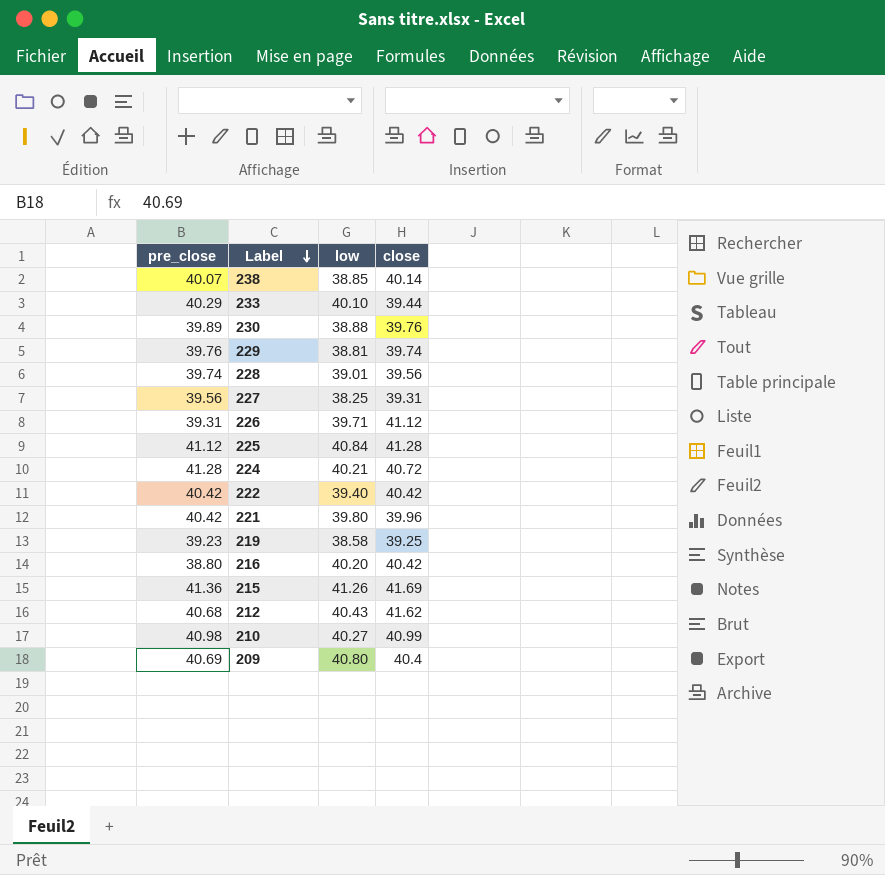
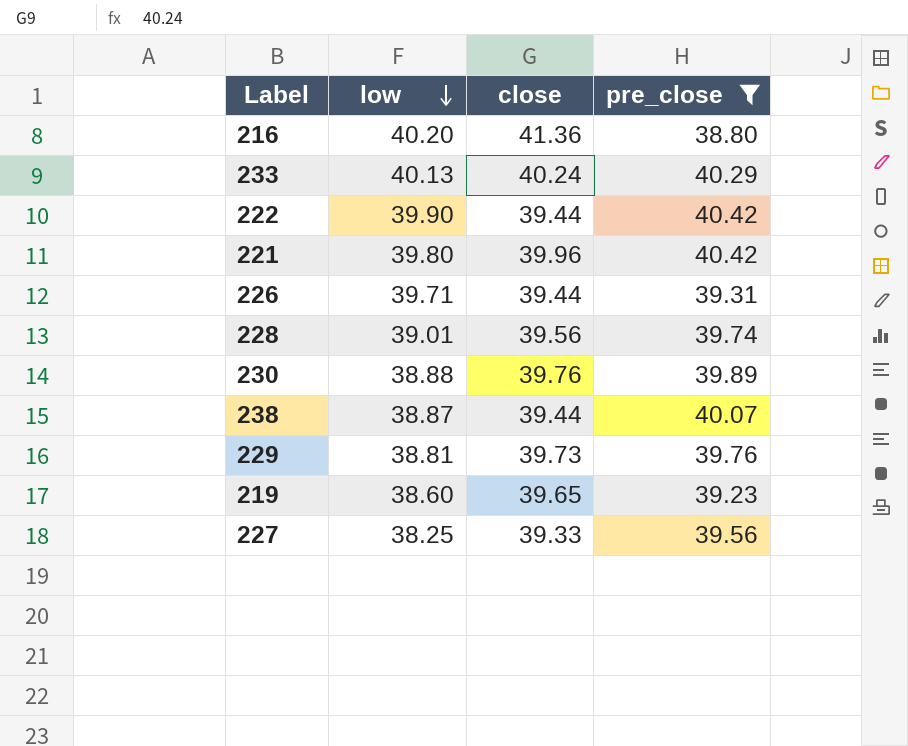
filter: none -> pre_close <= 40.42
row order: Label descending -> low descending
column pre_close | position: 1 -> 4
216 | close: 40.42 -> 41.36
233 | low: 40.10 -> 40.13
233 | close: 39.44 -> 40.24
222 | low: 39.40 -> 39.90
222 | close: 40.42 -> 39.44
226 | close: 41.12 -> 39.44
238 | low: 38.85 -> 38.87
238 | close: 40.14 -> 39.44
229 | close: 39.74 -> 39.73
219 | low: 38.58 -> 38.60
219 | close: 39.25 -> 39.65
227 | close: 39.31 -> 39.33

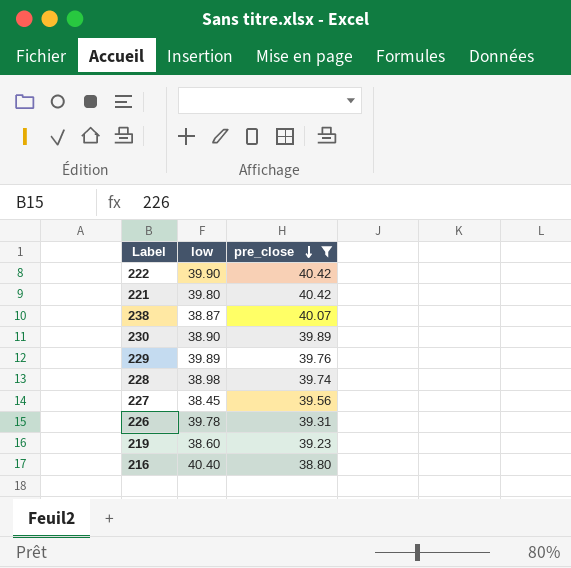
row order: low descending -> pre_close descending
column close | position: 3 -> none
row 233: 40.13 | 40.24 | 40.29 -> none
230 | low: 38.88 -> 38.90
229 | low: 38.81 -> 39.89
228 | low: 39.01 -> 38.98
227 | low: 38.25 -> 38.45
226 | low: 39.71 -> 39.78
216 | low: 40.20 -> 40.40

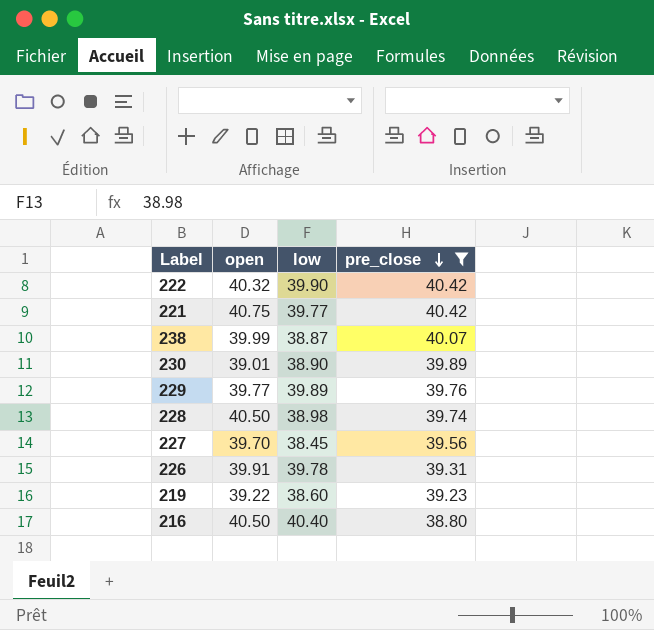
column open | position: none -> 2
221 | low: 39.80 -> 39.77

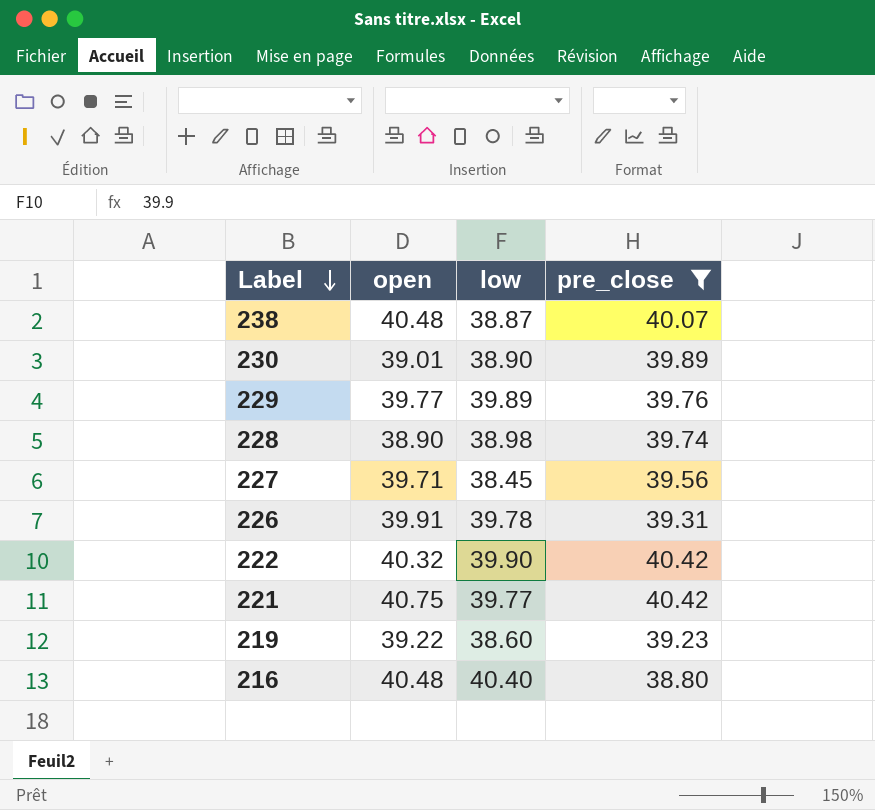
row order: pre_close descending -> Label descending
238 | open: 39.99 -> 40.48
228 | open: 40.50 -> 38.90
227 | open: 39.70 -> 39.71
216 | open: 40.50 -> 40.48

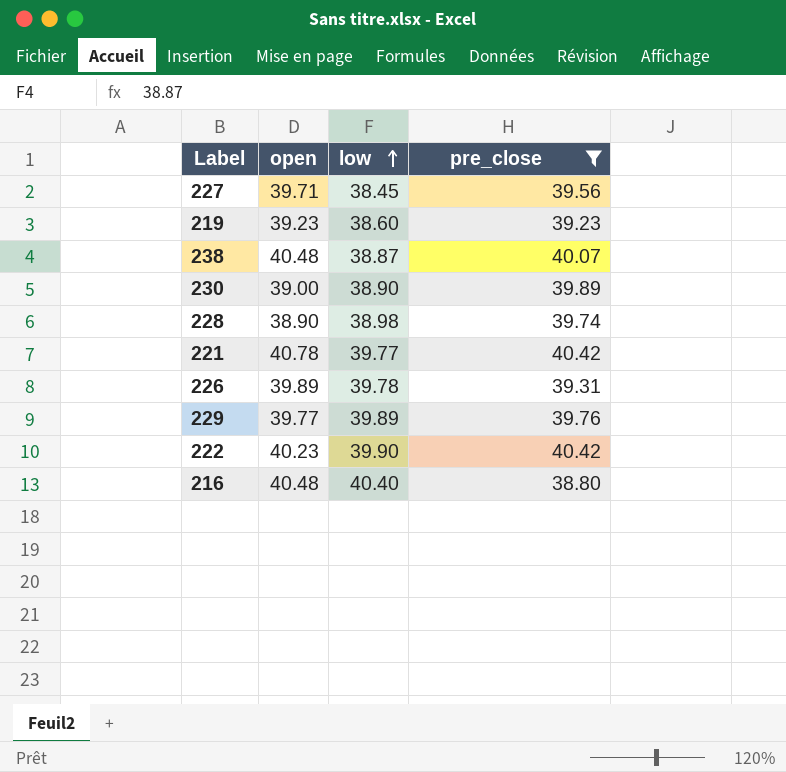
row order: Label descending -> low ascending
219 | open: 39.22 -> 39.23
230 | open: 39.01 -> 39.00
221 | open: 40.75 -> 40.78
226 | open: 39.91 -> 39.89
222 | open: 40.32 -> 40.23

